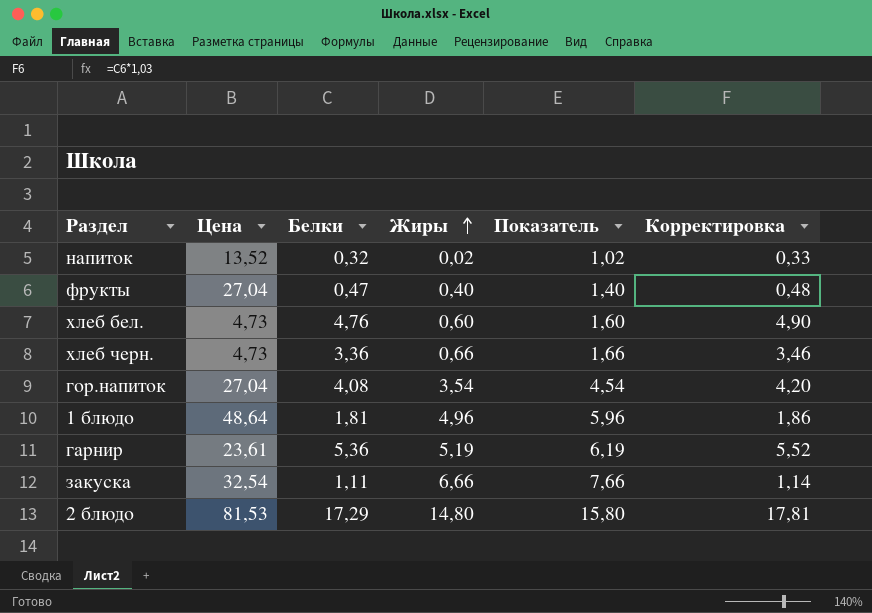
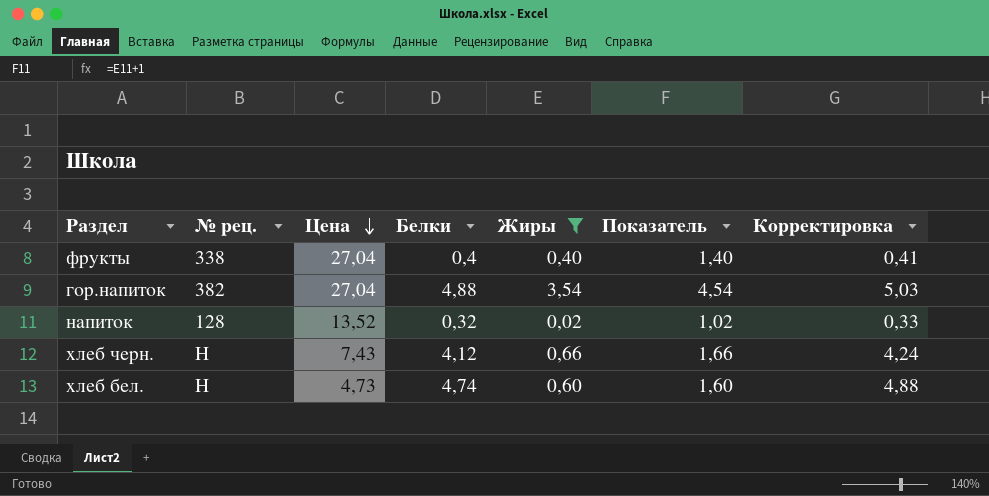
filter: none -> Жиры <= 3,54
row order: Жиры ascending -> Цена descending
column № рец. | position: none -> 2
фрукты | Белки: 0,47 -> 0,4
фрукты | Корректировка: 0,48 -> 0,41
гор.напиток | Белки: 4,08 -> 4,88
гор.напиток | Корректировка: 4,20 -> 5,03
хлеб черн. | Цена: 4,73 -> 7,43
хлеб черн. | Белки: 3,36 -> 4,12
хлеб черн. | Корректировка: 3,46 -> 4,24
хлеб бел. | Белки: 4,76 -> 4,74
хлеб бел. | Корректировка: 4,90 -> 4,88

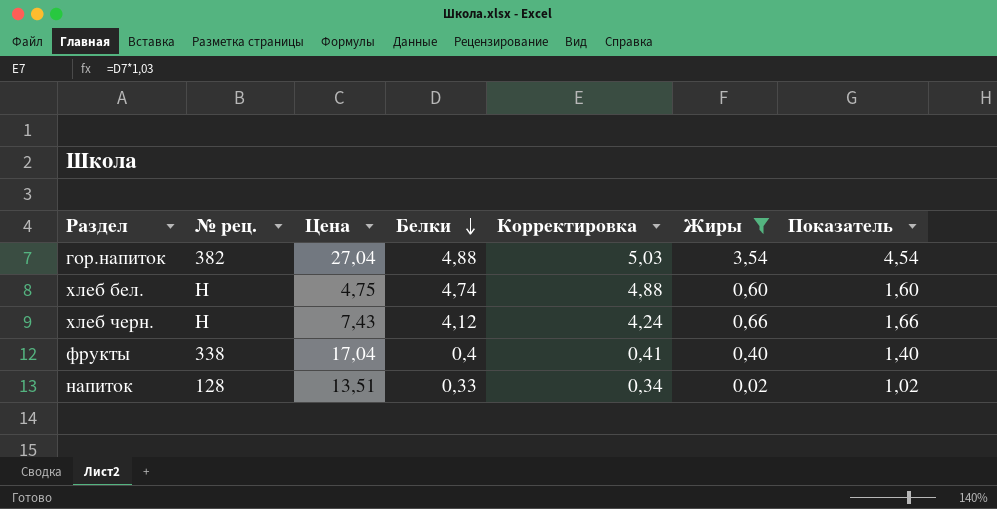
row order: Цена descending -> Белки descending
column Корректировка | position: 7 -> 5
хлеб бел. | Цена: 4,73 -> 4,75
фрукты | Цена: 27,04 -> 17,04
напиток | Цена: 13,52 -> 13,51
напиток | Белки: 0,32 -> 0,33
напиток | Корректировка: 0,33 -> 0,34

